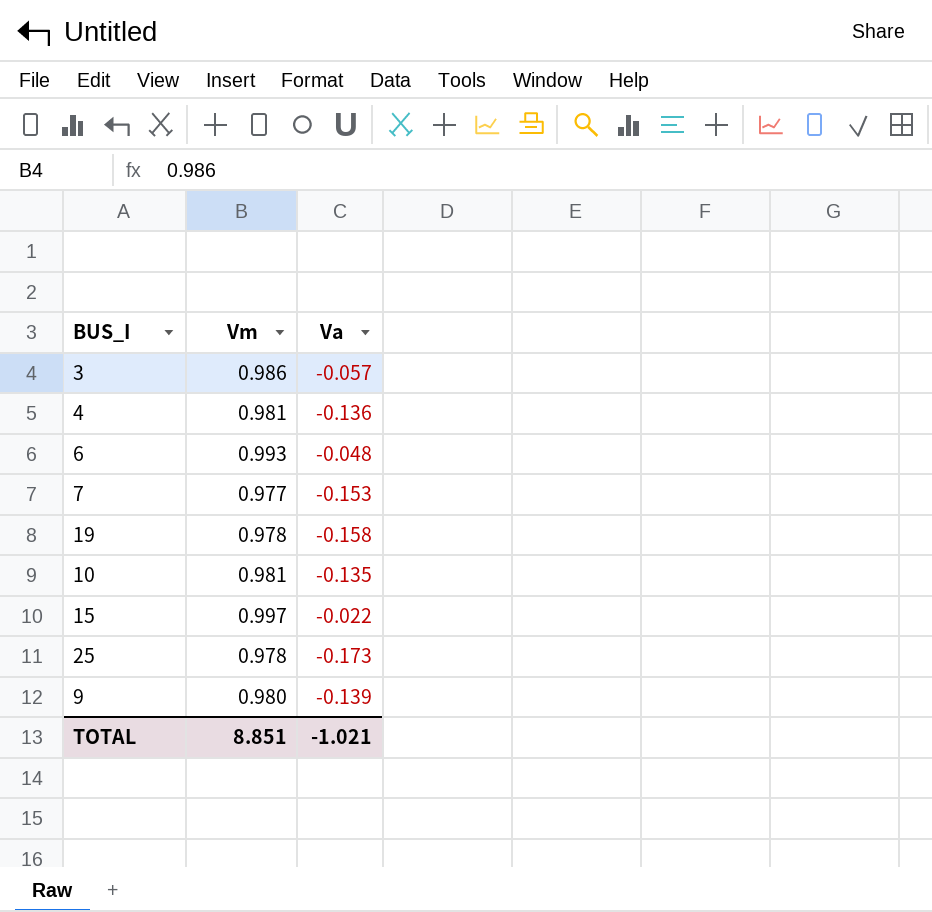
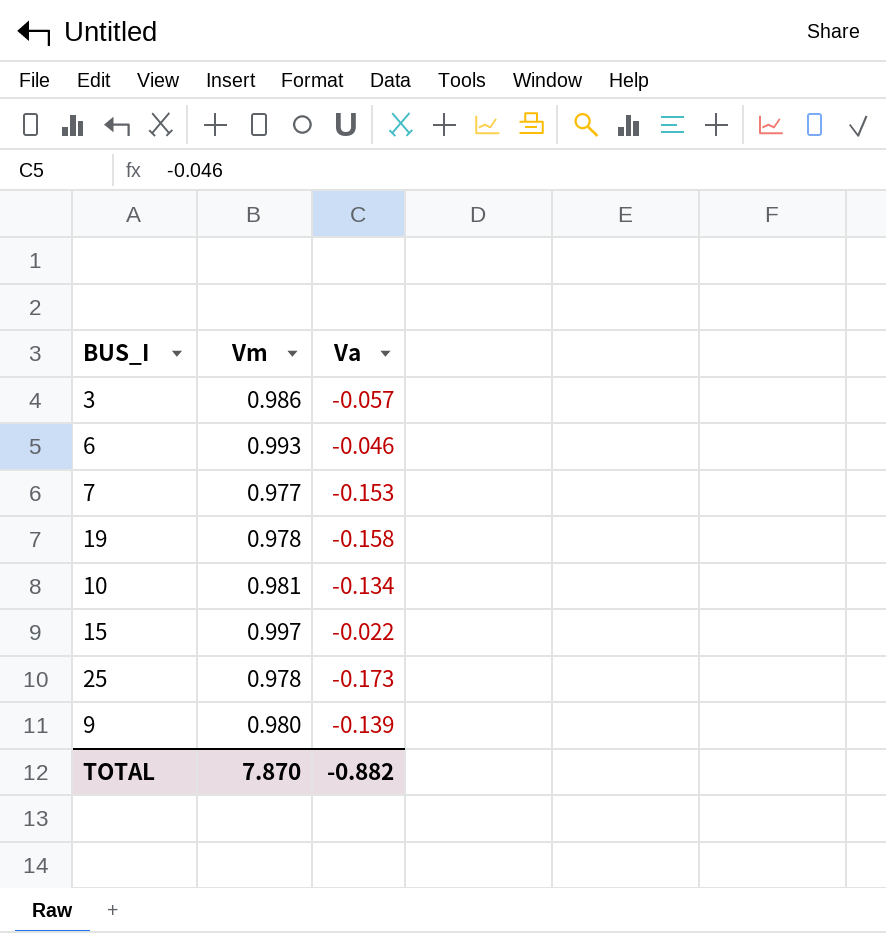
row 4: 0.981 | -0.136 -> none
6 | Va: -0.048 -> -0.046
10 | Va: -0.135 -> -0.134
TOTAL | Vm: 8.851 -> 7.870
TOTAL | Va: -1.021 -> -0.882

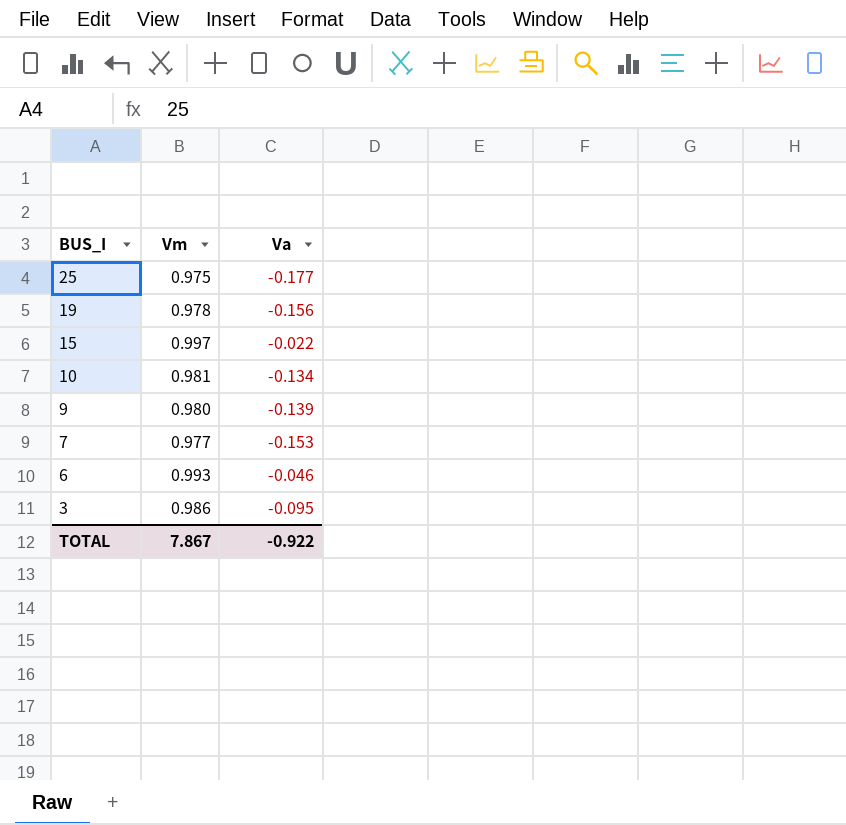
row order: none -> BUS_I descending
25 | Vm: 0.978 -> 0.975
25 | Va: -0.173 -> -0.177
19 | Va: -0.158 -> -0.156
3 | Va: -0.057 -> -0.095
TOTAL | Vm: 7.870 -> 7.867
TOTAL | Va: -0.882 -> -0.922

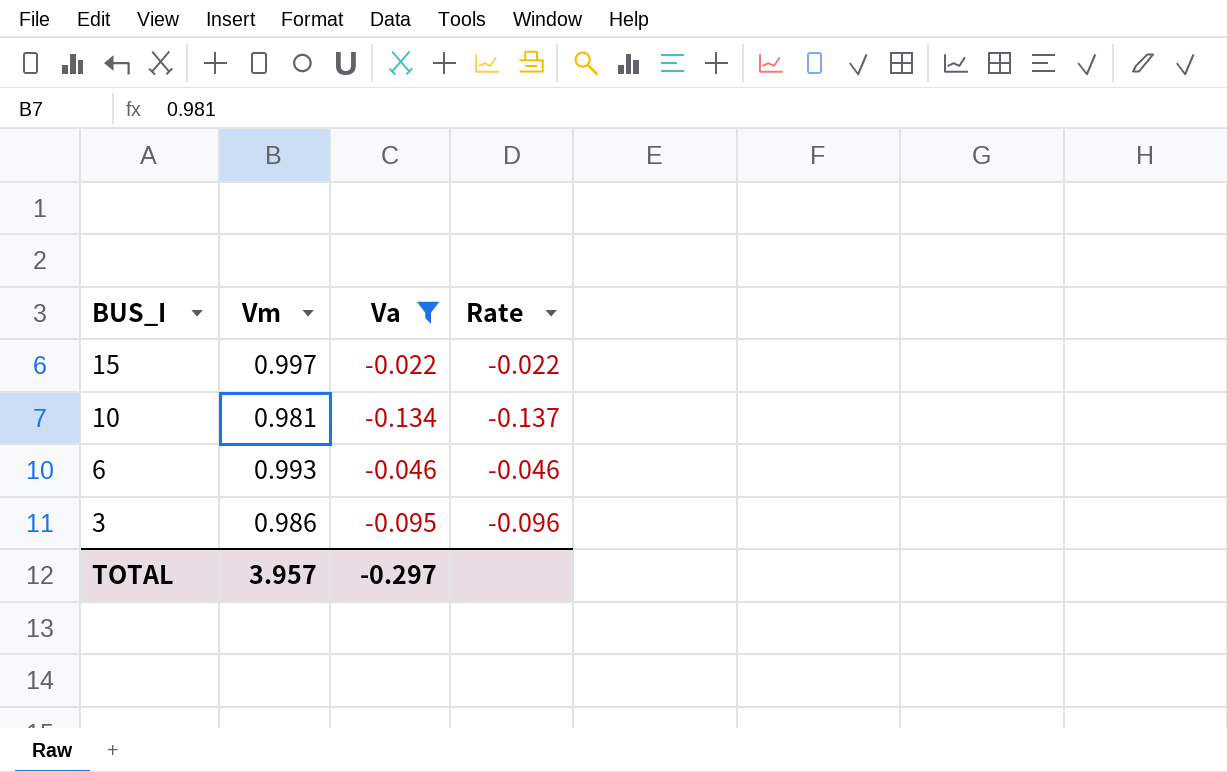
filter: none -> Va >= -0.134
column Rate | formula: none -> [Va] / [Vm]
TOTAL | Vm: 7.867 -> 3.957
TOTAL | Va: -0.922 -> -0.297

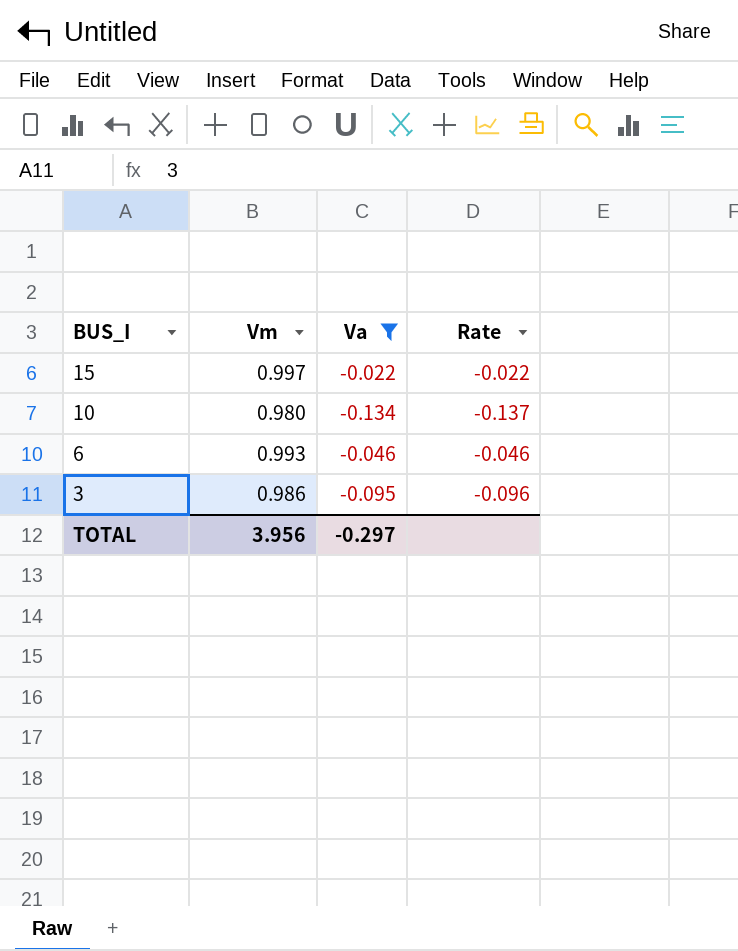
10 | Vm: 0.981 -> 0.980
TOTAL | Vm: 3.957 -> 3.956

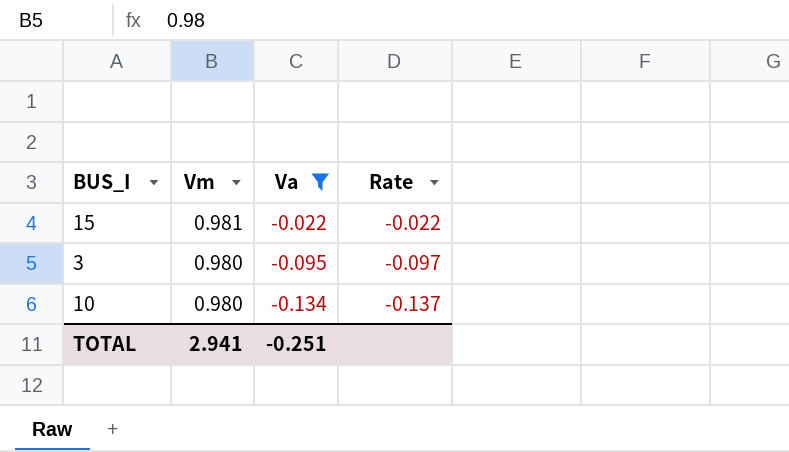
row order: BUS_I descending -> Vm descending
row 6: 0.993 | -0.046 | -0.046 -> none
15 | Vm: 0.997 -> 0.981
3 | Vm: 0.986 -> 0.980
3 | Rate: -0.096 -> -0.097
TOTAL | Vm: 3.956 -> 2.941
TOTAL | Va: -0.297 -> -0.251

